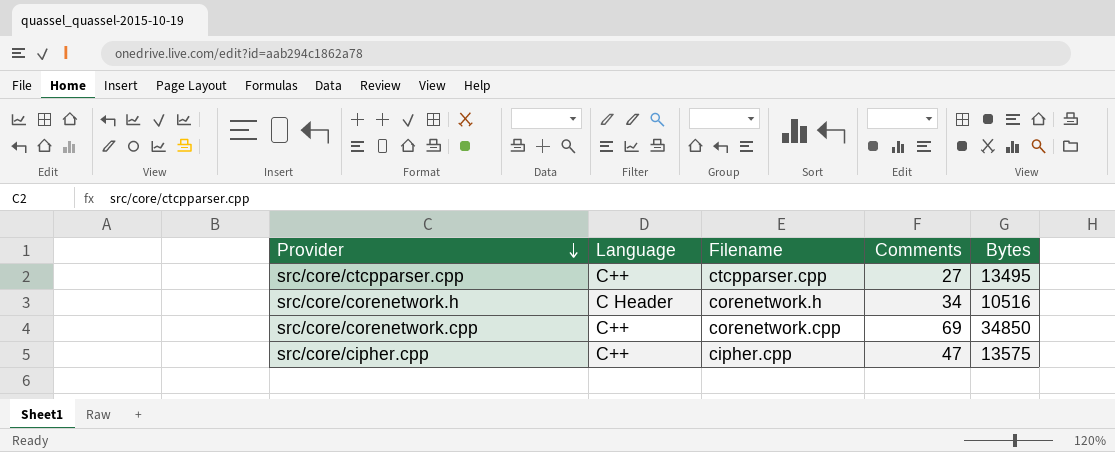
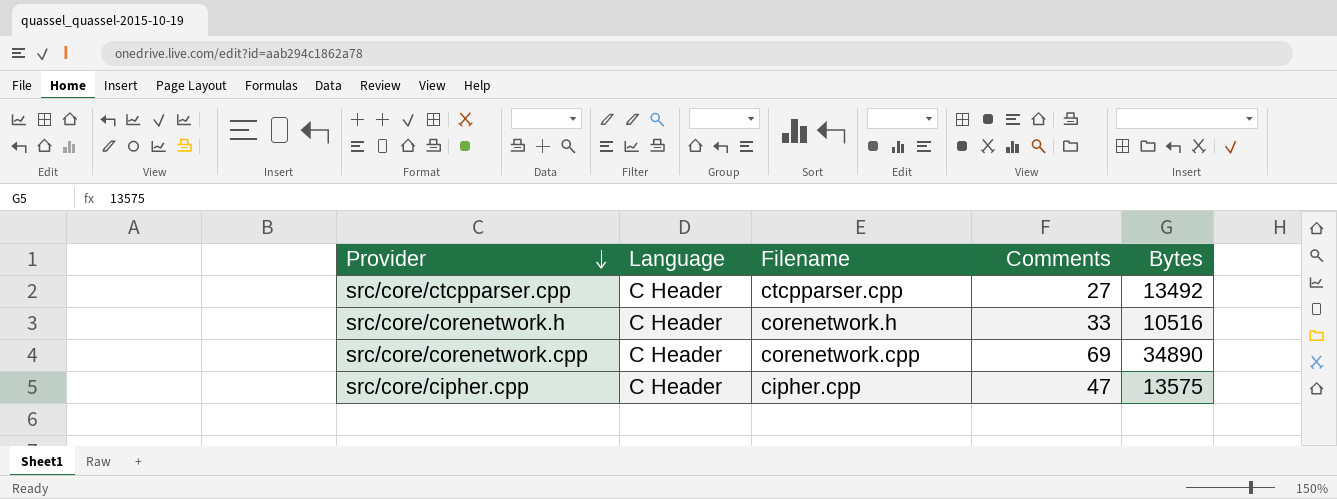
src/core/ctcpparser.cpp | Language: C++ -> C Header
src/core/ctcpparser.cpp | Bytes: 13495 -> 13492
src/core/corenetwork.h | Comments: 34 -> 33
src/core/corenetwork.cpp | Language: C++ -> C Header
src/core/corenetwork.cpp | Bytes: 34850 -> 34890
src/core/cipher.cpp | Language: C++ -> C Header

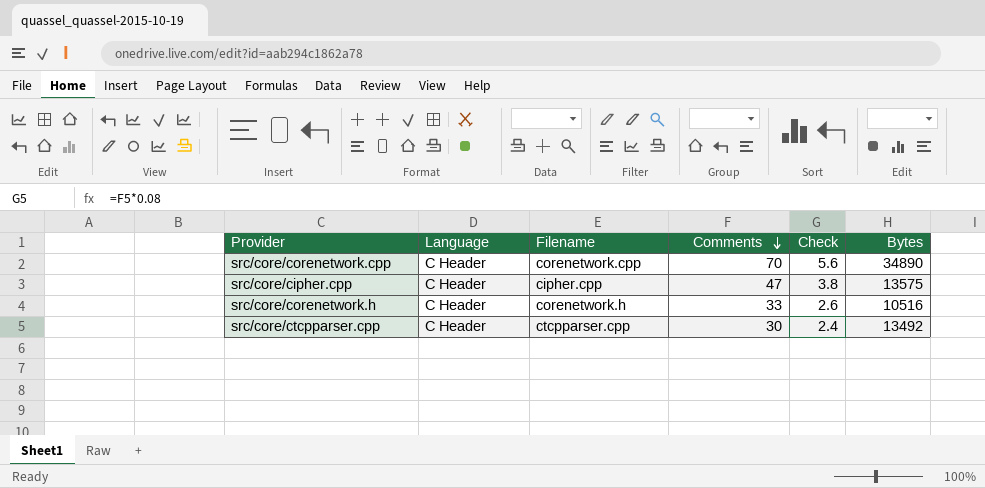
row order: Provider descending -> Comments descending
column Check | formula: none -> [Comments] * 0.08
src/core/corenetwork.cpp | Comments: 69 -> 70
src/core/ctcpparser.cpp | Comments: 27 -> 30

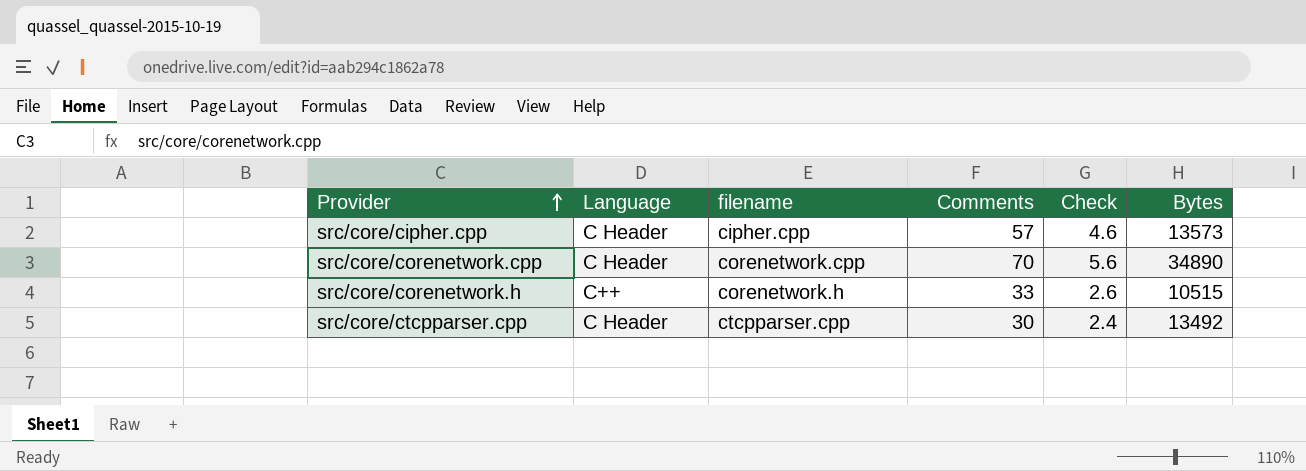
row order: Comments descending -> Provider ascending
column name: Filename -> filename
src/core/cipher.cpp | Comments: 47 -> 57
src/core/cipher.cpp | Check: 3.8 -> 4.6
src/core/cipher.cpp | Bytes: 13575 -> 13573
src/core/corenetwork.h | Language: C Header -> C++
src/core/corenetwork.h | Bytes: 10516 -> 10515

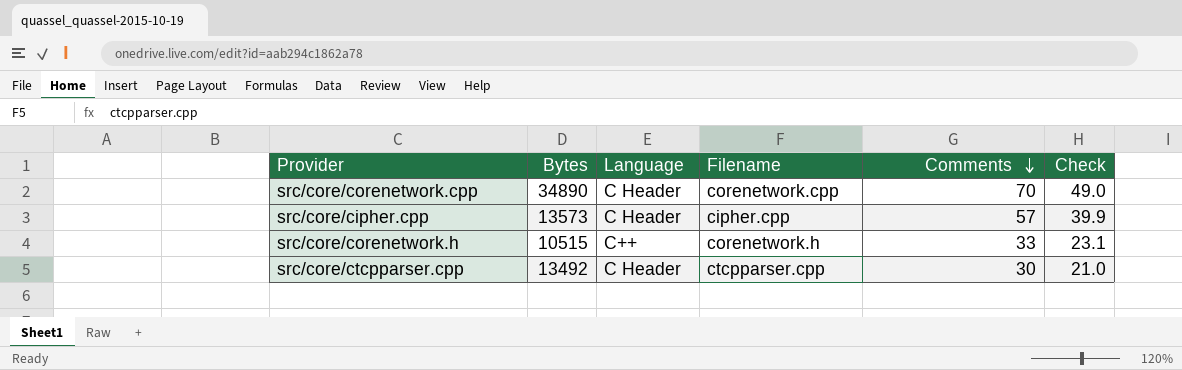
row order: Provider ascending -> Comments descending
column Bytes | position: 6 -> 2
column name: filename -> Filename
column Check | formula: [Comments] * 0.08 -> [Comments] * 0.7

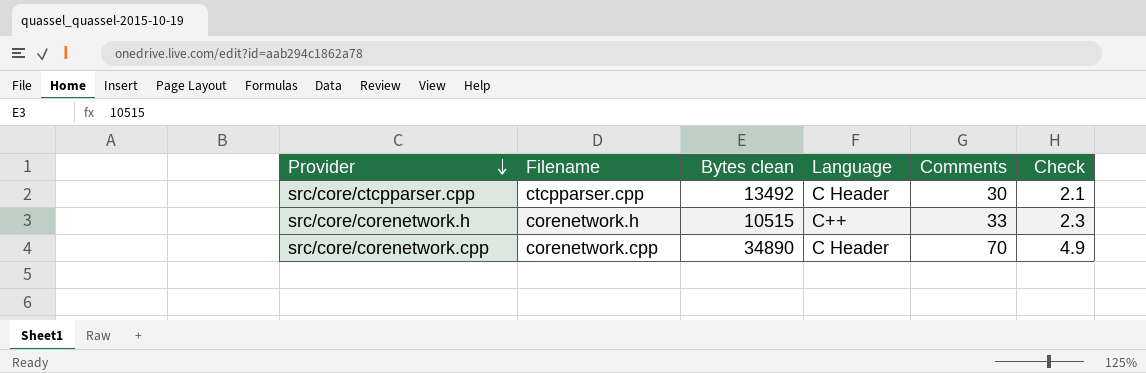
row order: Comments descending -> Provider descending
column Filename | position: 4 -> 2
column name: Bytes -> Bytes clean
column Check | formula: [Comments] * 0.7 -> [Comments] * 0.07
row src/core/cipher.cpp: 13573 | C Header | cipher.cpp | 57 | 39.9 -> none

